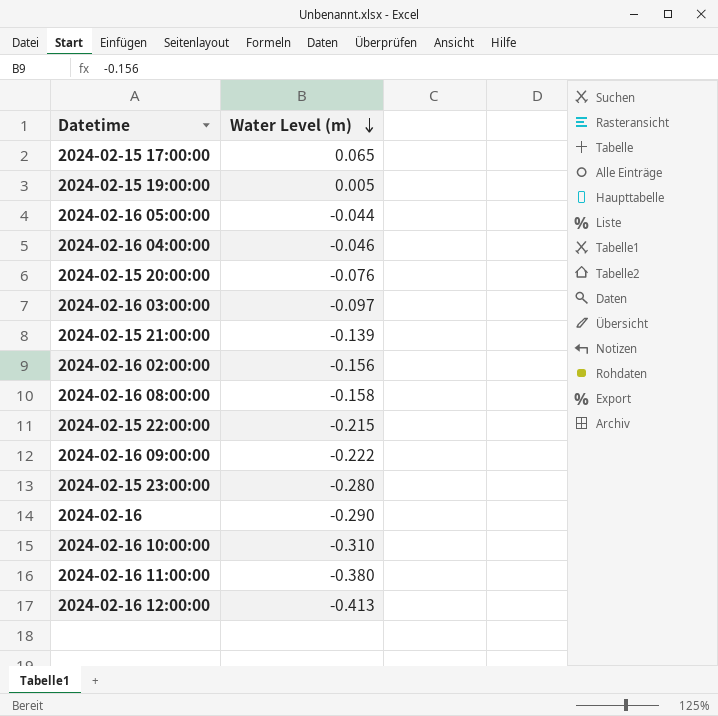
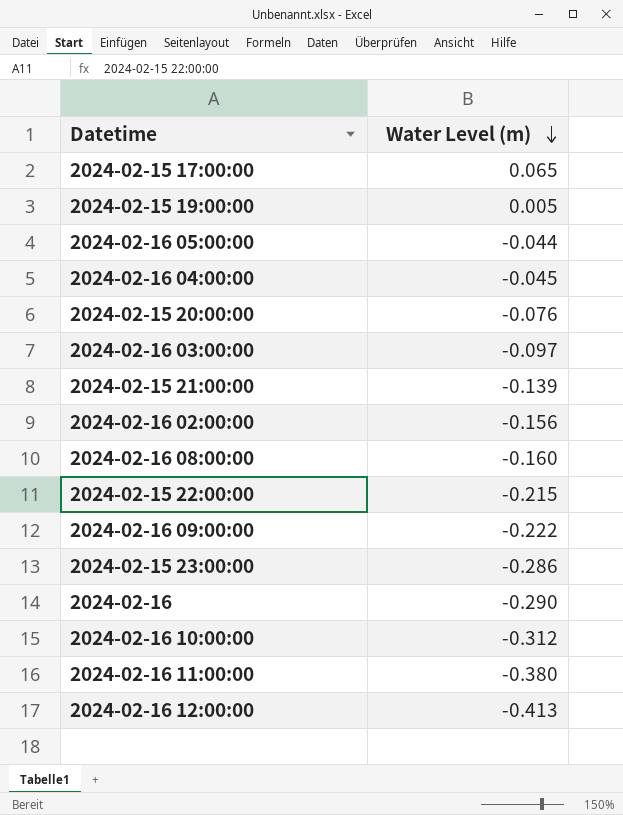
2024-02-16 04:00:00 | Water Level (m): -0.046 -> -0.045
2024-02-16 08:00:00 | Water Level (m): -0.158 -> -0.160
2024-02-15 23:00:00 | Water Level (m): -0.280 -> -0.286
2024-02-16 10:00:00 | Water Level (m): -0.310 -> -0.312

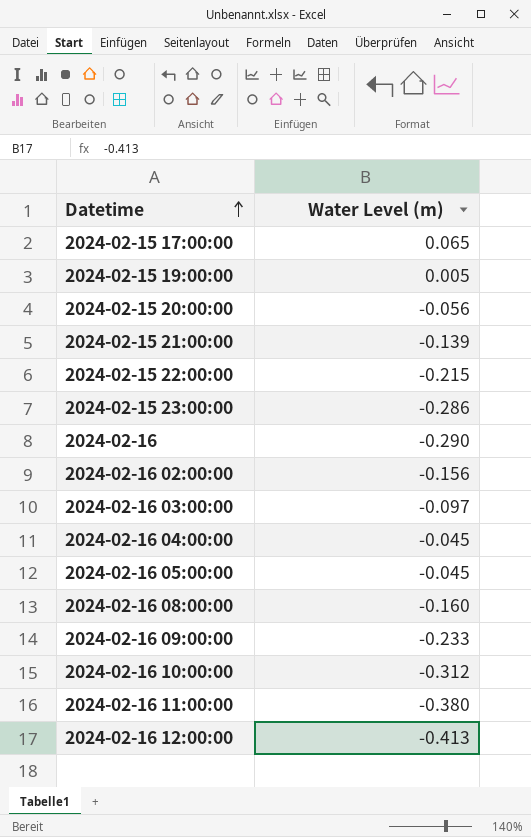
row order: Water Level (m) descending -> Datetime ascending
2024-02-15 20:00:00 | Water Level (m): -0.076 -> -0.056
2024-02-16 05:00:00 | Water Level (m): -0.044 -> -0.045
2024-02-16 09:00:00 | Water Level (m): -0.222 -> -0.233

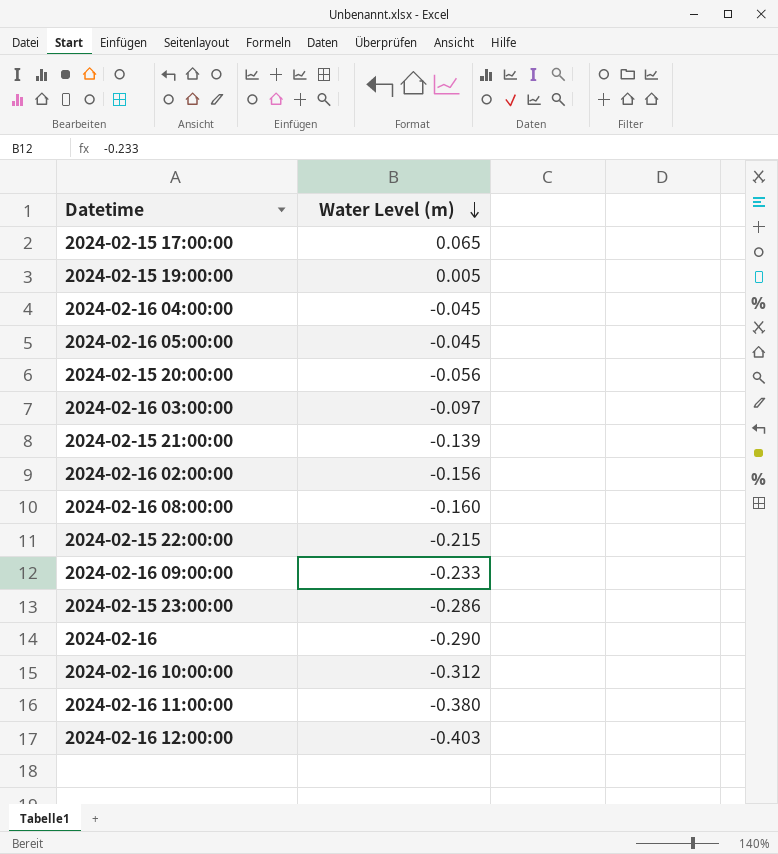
row order: Datetime ascending -> Water Level (m) descending
2024-02-16 12:00:00 | Water Level (m): -0.413 -> -0.403

